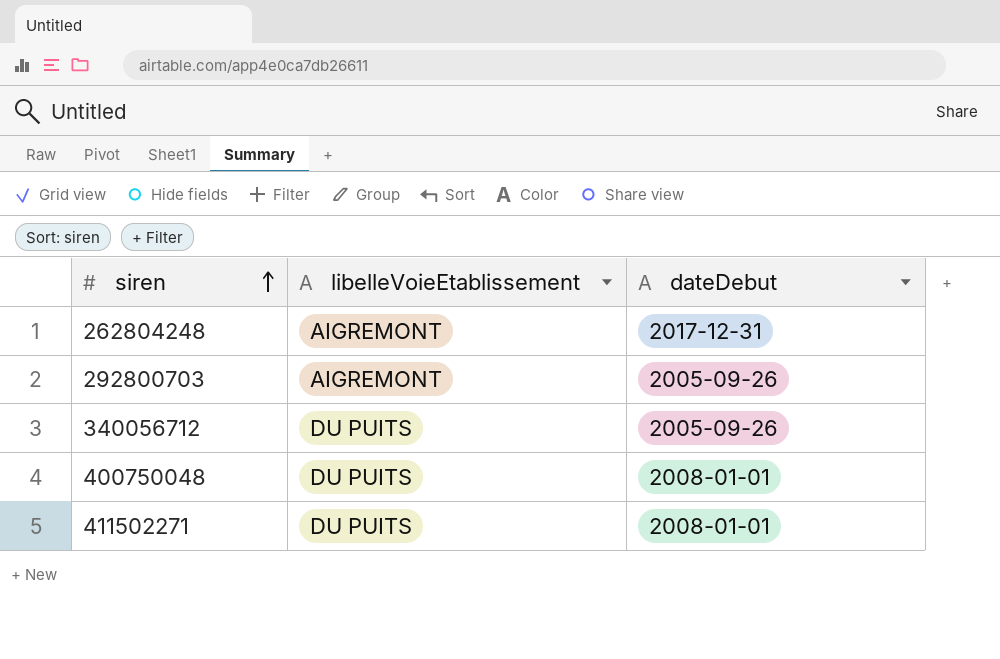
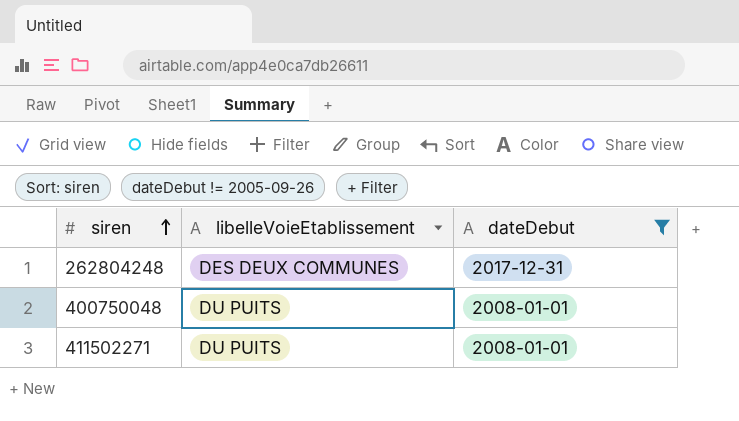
filter: none -> dateDebut != 2005-09-26
262804248 | libelleVoieEtablissement: AIGREMONT -> DES DEUX COMMUNES

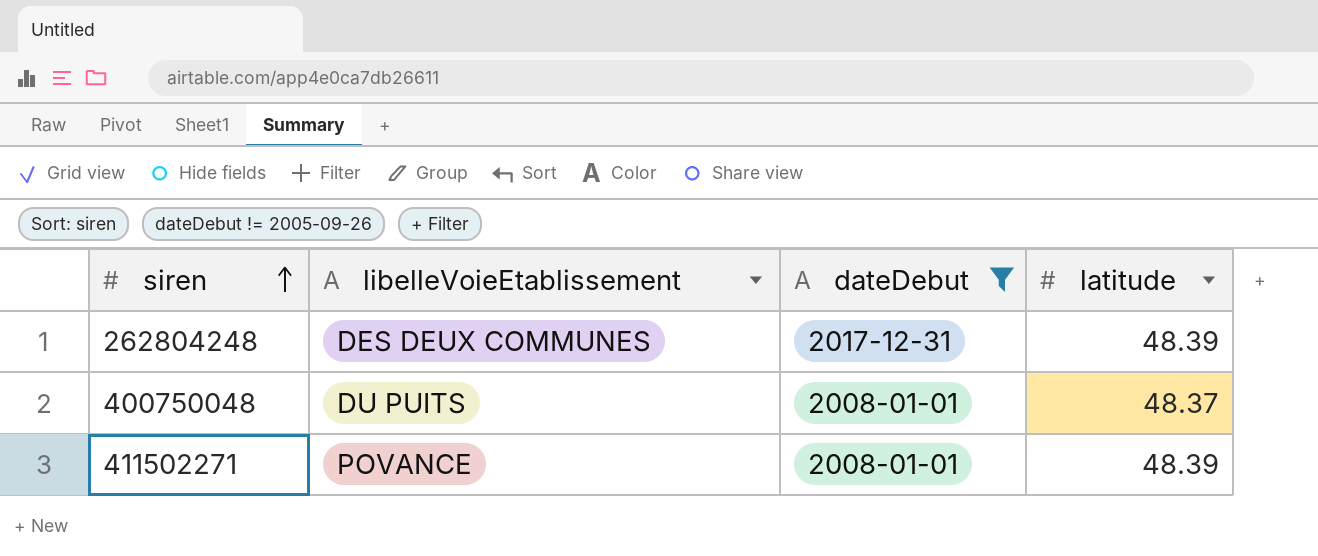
column latitude | position: none -> 4
411502271 | libelleVoieEtablissement: DU PUITS -> POVANCE

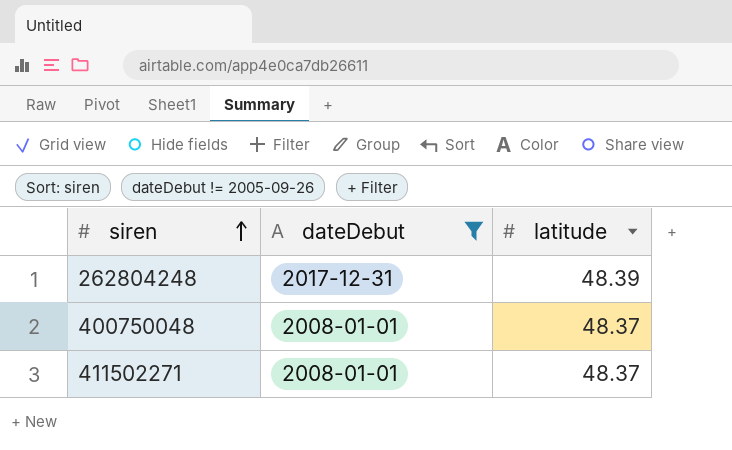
column libelleVoieEtablissement | position: 2 -> none
411502271 | latitude: 48.39 -> 48.37

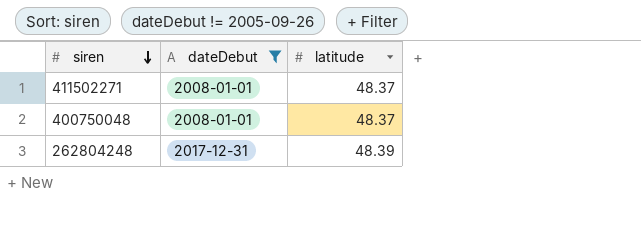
row order: siren ascending -> siren descending

